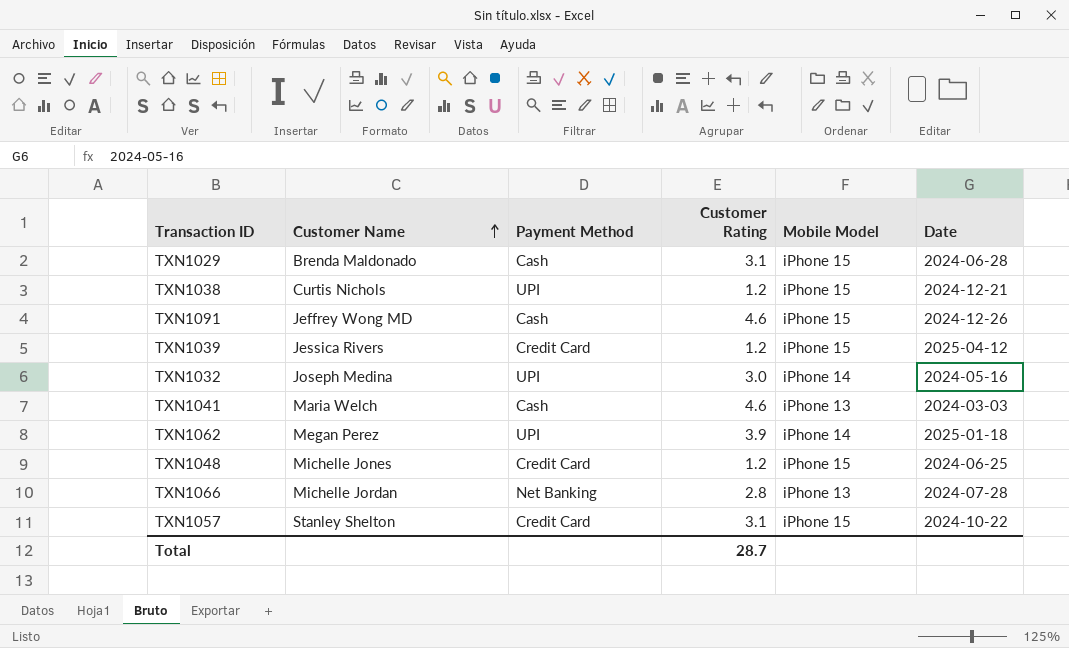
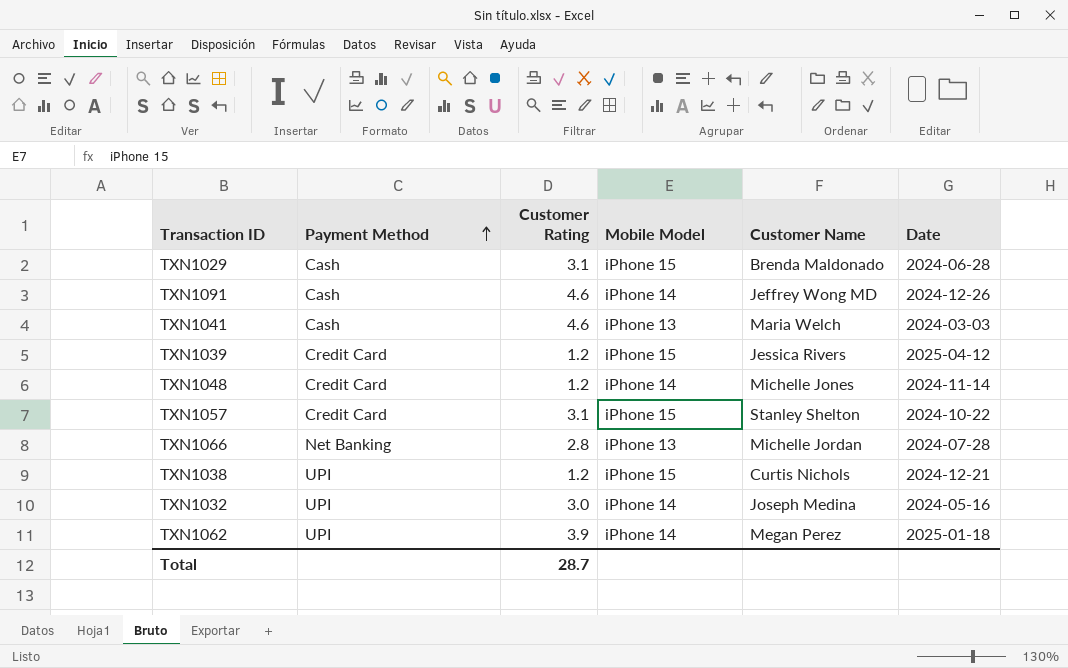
row order: Customer Name ascending -> Payment Method ascending
column Customer Name | position: 2 -> 5
TXN1091 | Mobile Model: iPhone 15 -> iPhone 14
TXN1048 | Mobile Model: iPhone 15 -> iPhone 14
TXN1048 | Date: 2024-06-25 -> 2024-11-14

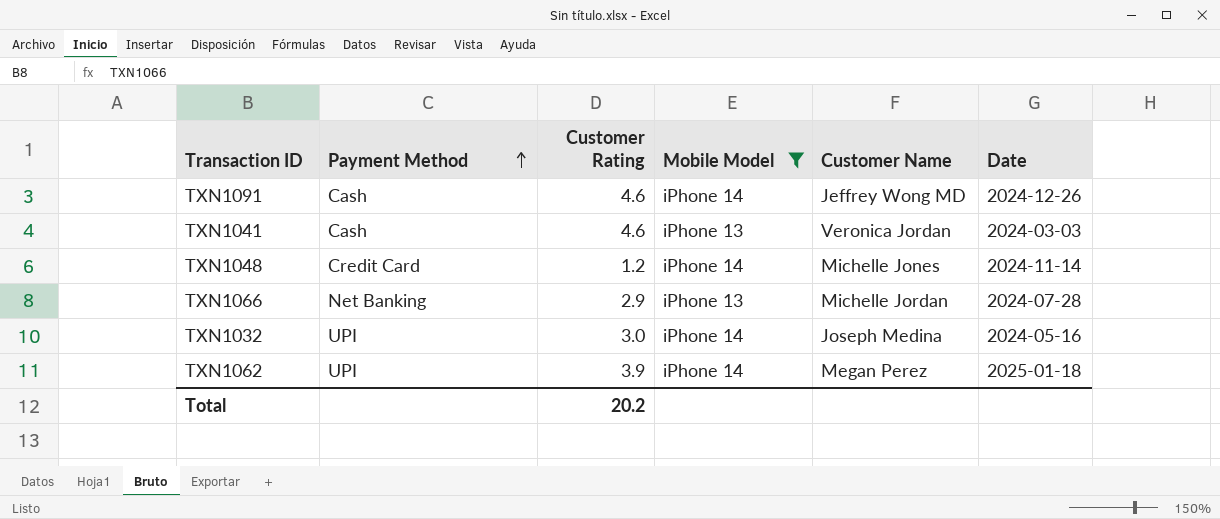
filter: none -> Mobile Model != iPhone 15
TXN1041 | Customer Name: Maria Welch -> Veronica Jordan
TXN1066 | Customer Rating: 2.8 -> 2.9
Total | Customer Rating: 28.7 -> 20.2

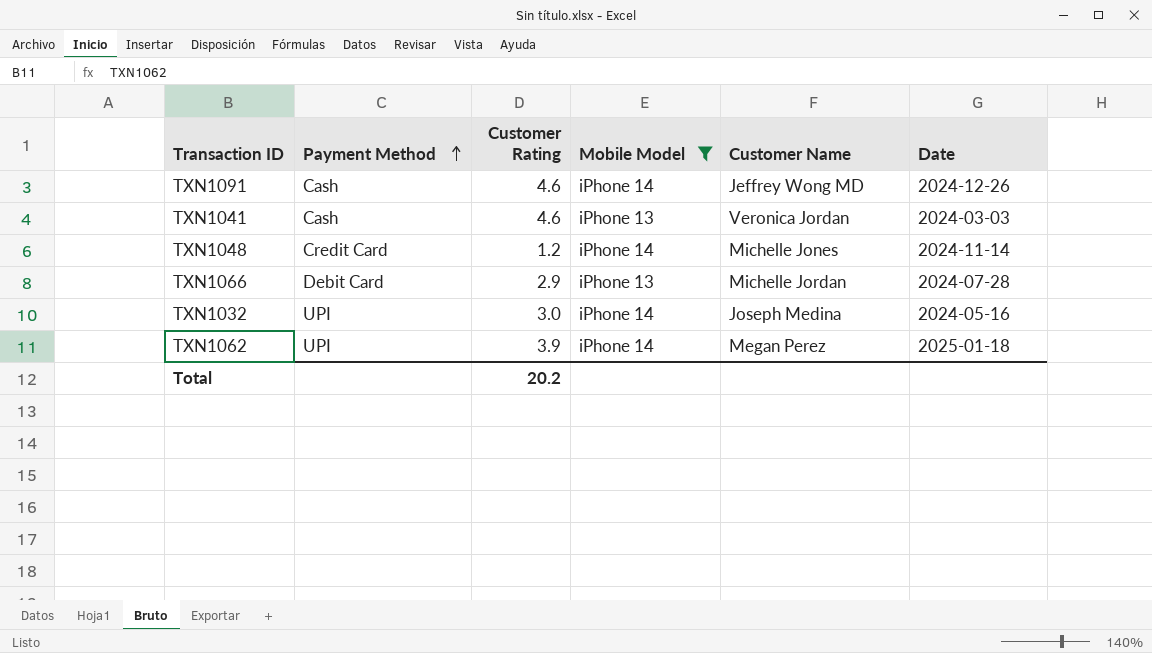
TXN1066 | Payment Method: Net Banking -> Debit Card

